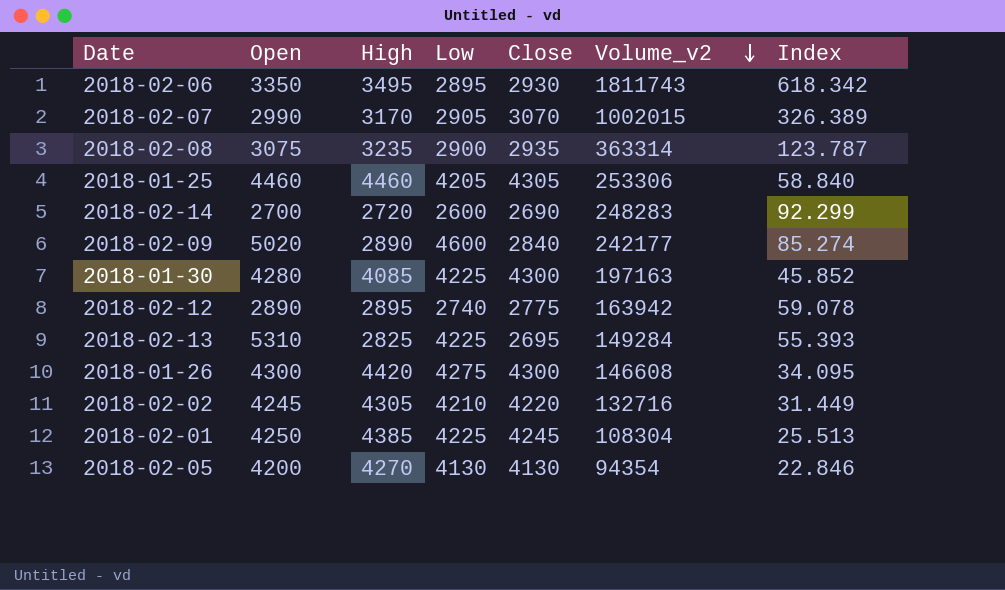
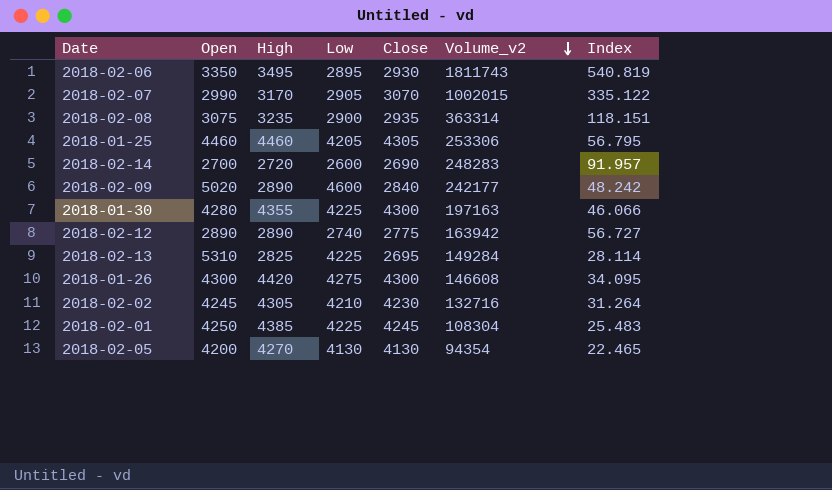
column Index | formula: [Volume_v2] / [Close] -> [Volume_v2] / [Open]
2018-01-30 | High: 4085 -> 4355
2018-02-12 | High: 2895 -> 2890
2018-02-02 | Close: 4220 -> 4230

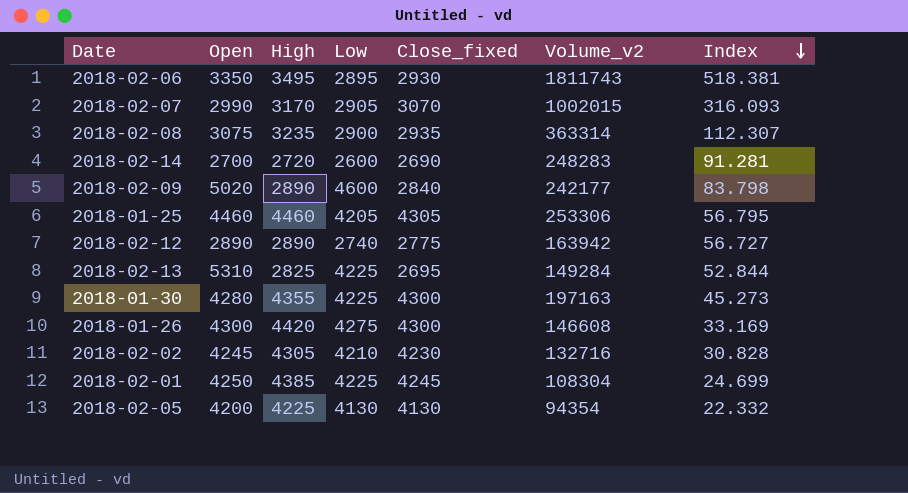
row order: Volume_v2 descending -> Index descending
column name: Close -> Close_fixed
column Index | formula: [Volume_v2] / [Open] -> [Volume_v2] / [High]
2018-02-05 | High: 4270 -> 4225

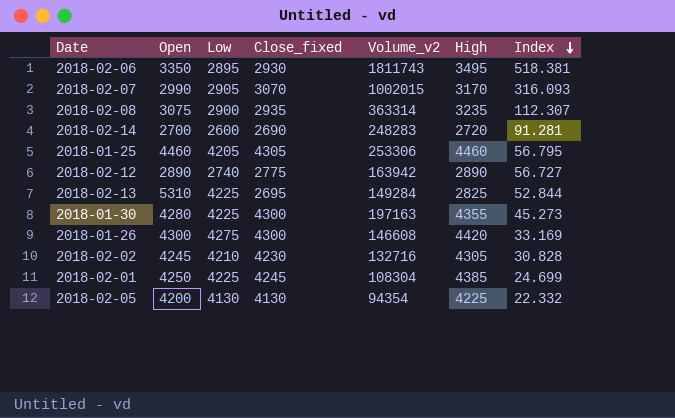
column High | position: 3 -> 6
row 2018-02-09: 5020 | 2890 | 4600 | 2840 | 242177 | 83.798 -> none

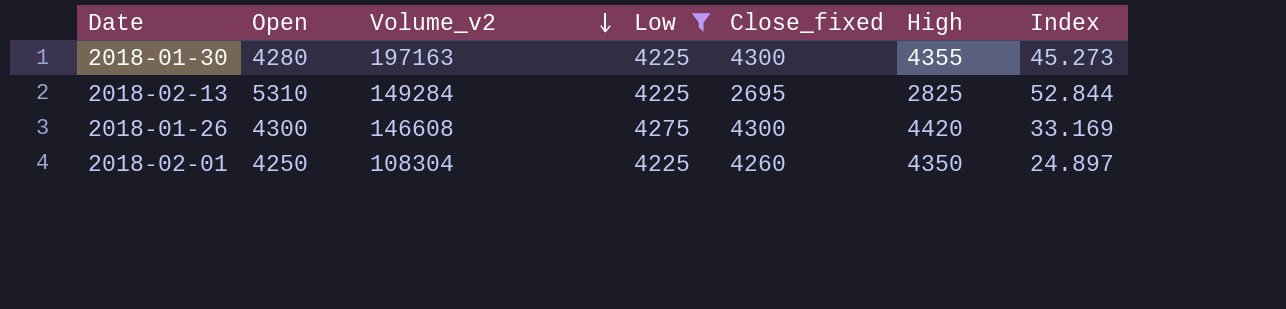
filter: none -> Low >= 4225
row order: Index descending -> Volume_v2 descending
column Volume_v2 | position: 5 -> 3
2018-02-01 | Close_fixed: 4245 -> 4260
2018-02-01 | High: 4385 -> 4350
2018-02-01 | Index: 24.699 -> 24.897

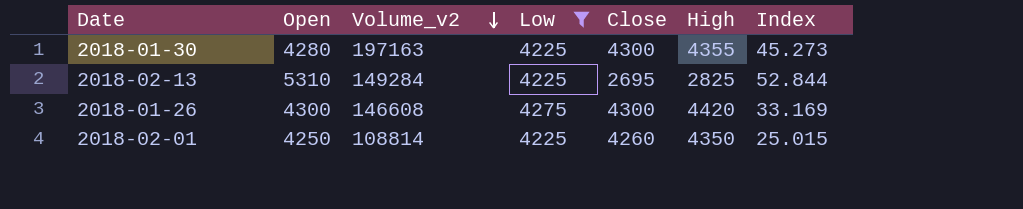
column name: Close_fixed -> Close
2018-02-01 | Volume_v2: 108304 -> 108814
2018-02-01 | Index: 24.897 -> 25.015

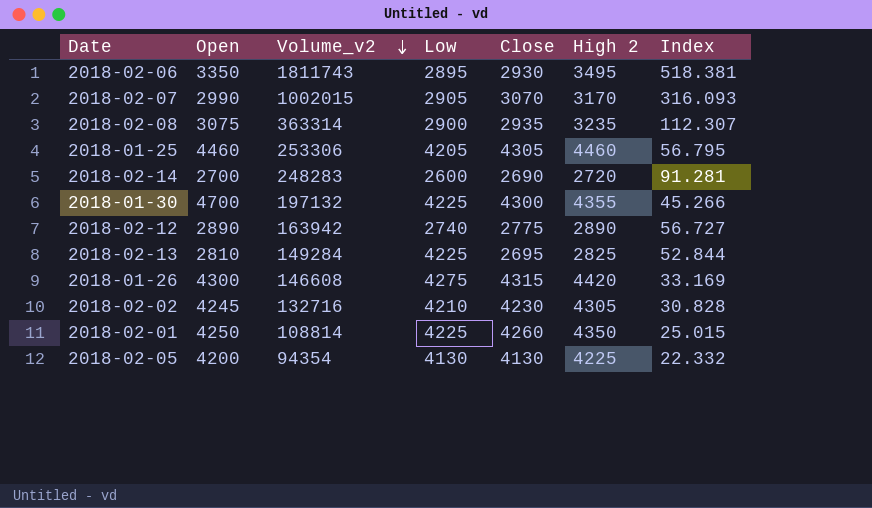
filter: Low >= 4225 -> none
column name: High -> High 2
2018-01-30 | Open: 4280 -> 4700
2018-01-30 | Volume_v2: 197163 -> 197132
2018-01-30 | Index: 45.273 -> 45.266
2018-02-13 | Open: 5310 -> 2810
2018-01-26 | Close: 4300 -> 4315

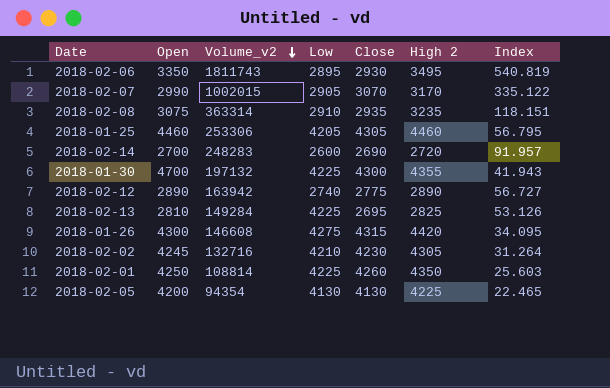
column Index | formula: [Volume_v2] / [High 2] -> [Volume_v2] / [Open]
2018-02-08 | Low: 2900 -> 2910

